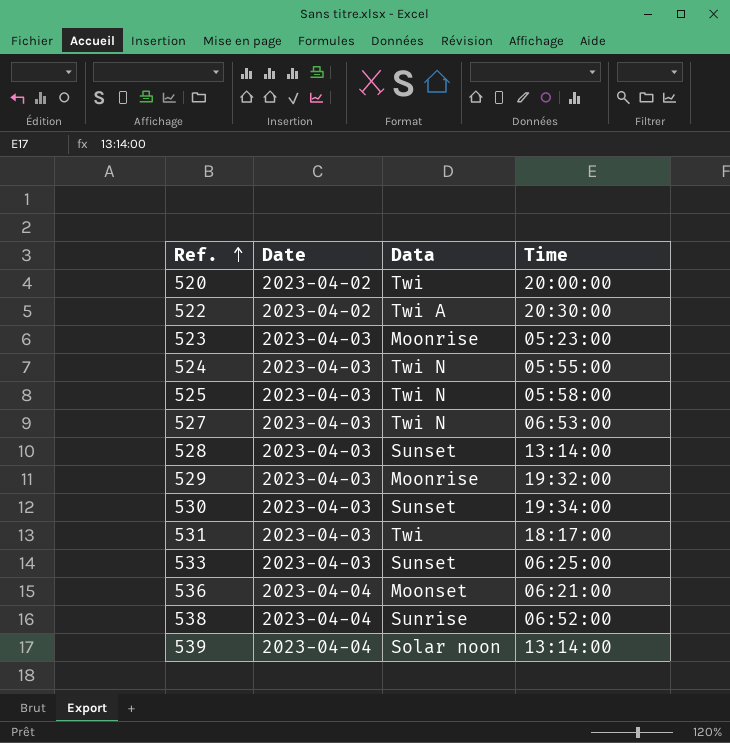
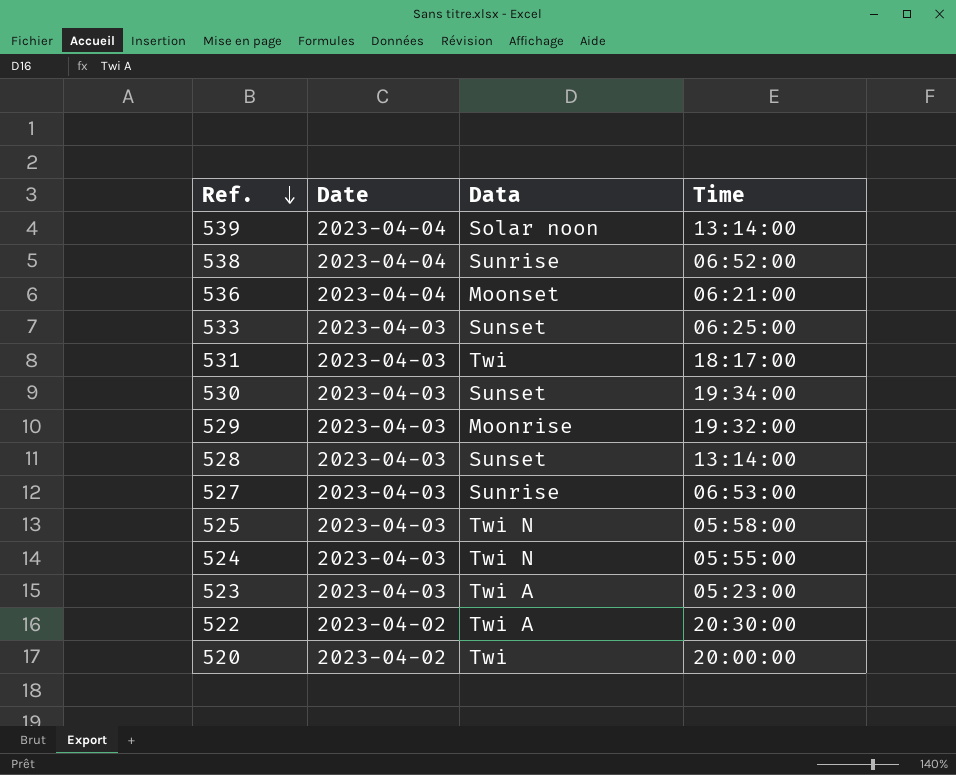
row order: Ref. ascending -> Ref. descending
527 | Data: Twi N -> Sunrise
523 | Data: Moonrise -> Twi A

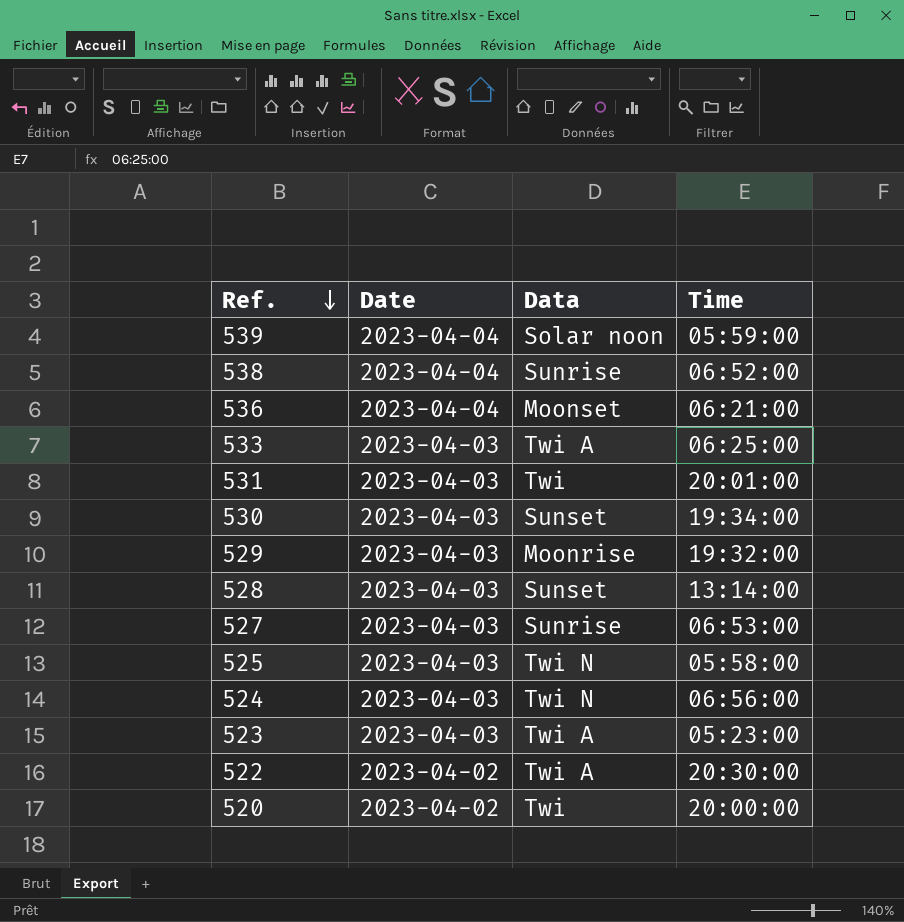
539 | Time: 13:14:00 -> 05:59:00
533 | Data: Sunset -> Twi A
531 | Time: 18:17:00 -> 20:01:00
524 | Time: 05:55:00 -> 06:56:00

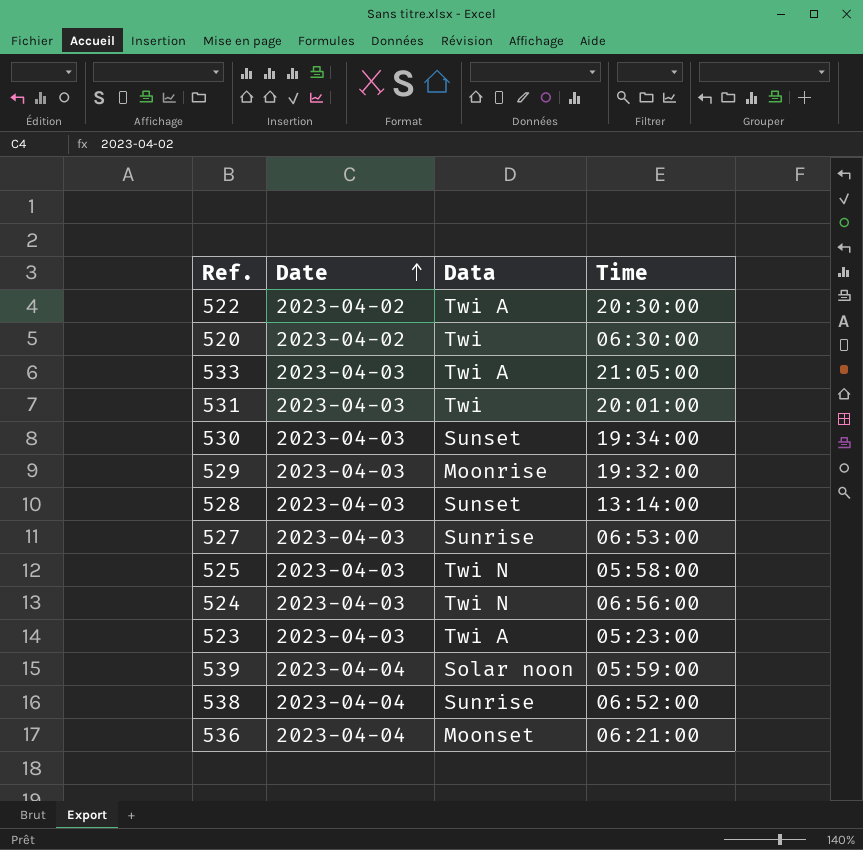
row order: Ref. descending -> Date ascending
520 | Time: 20:00:00 -> 06:30:00
533 | Time: 06:25:00 -> 21:05:00

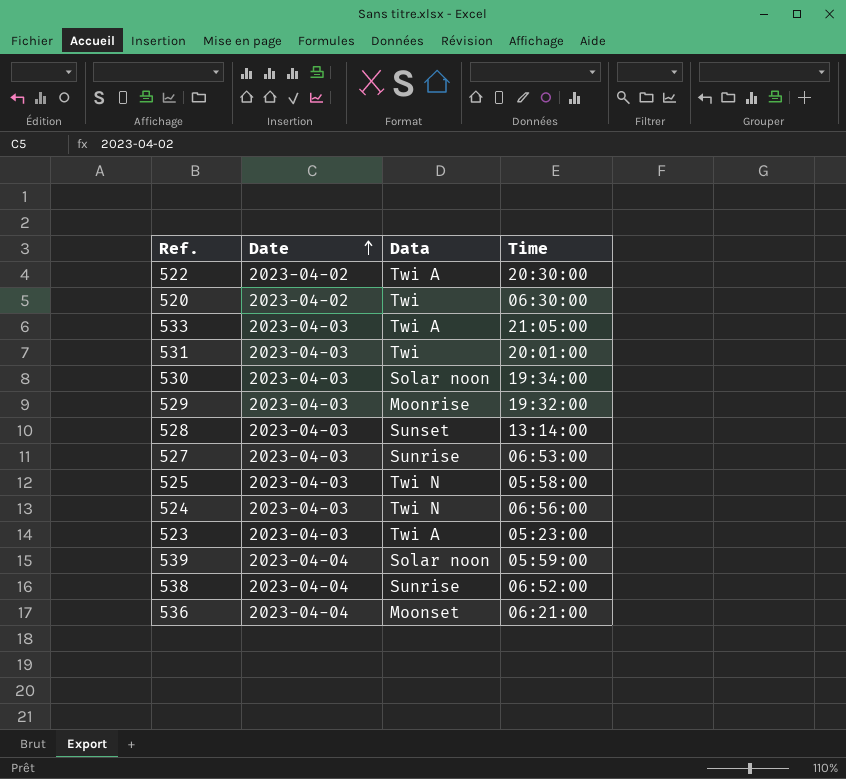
530 | Data: Sunset -> Solar noon

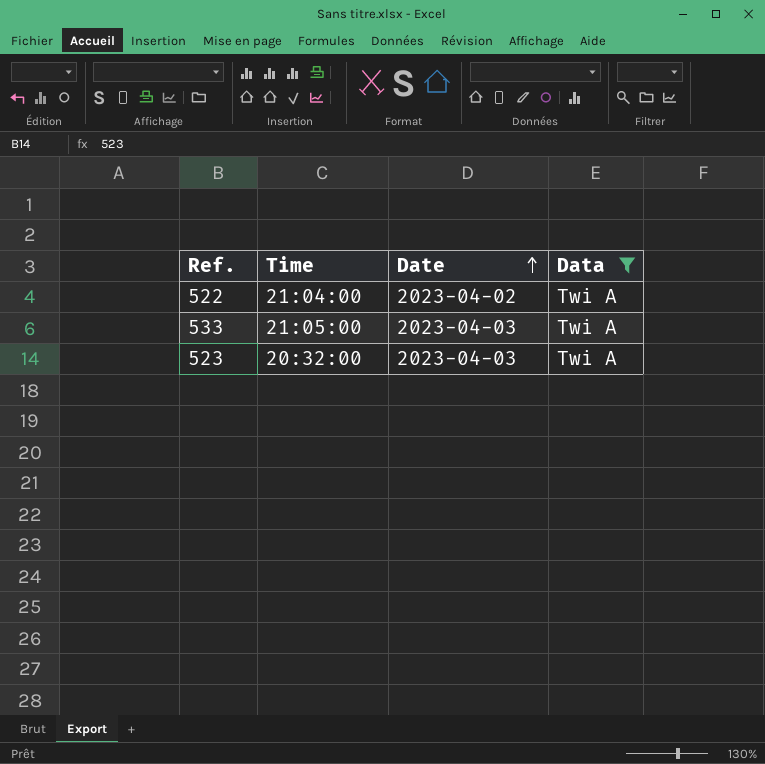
filter: none -> Data = Twi A
column Time | position: 4 -> 2
522 | Time: 20:30:00 -> 21:04:00
523 | Time: 05:23:00 -> 20:32:00

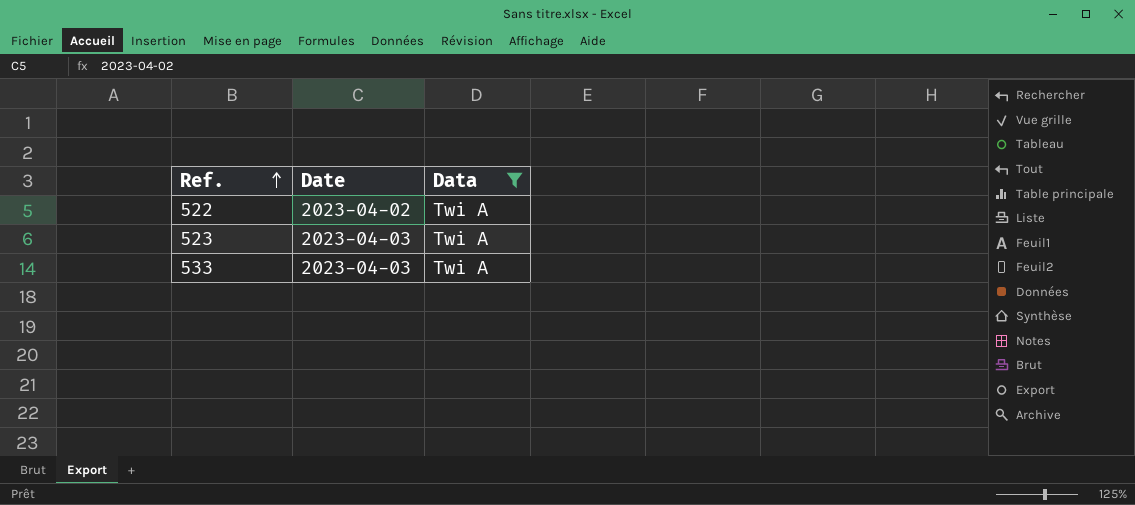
row order: Date ascending -> Ref. ascending
column Time | position: 2 -> none

